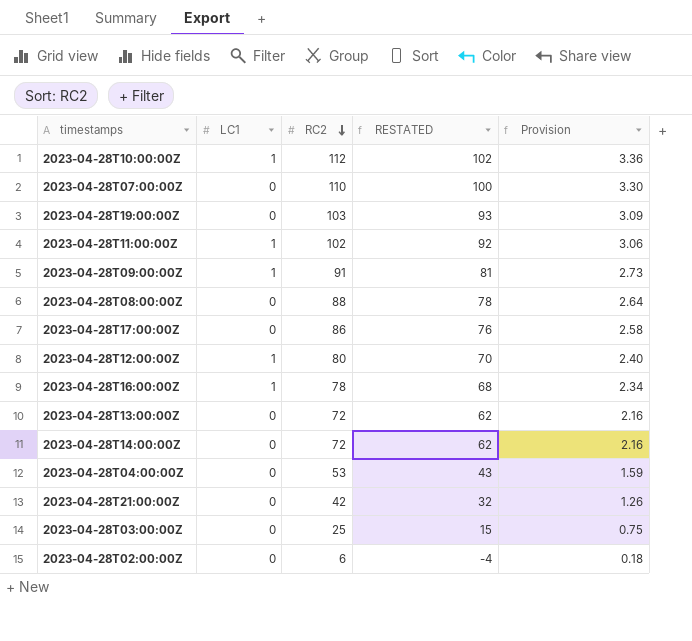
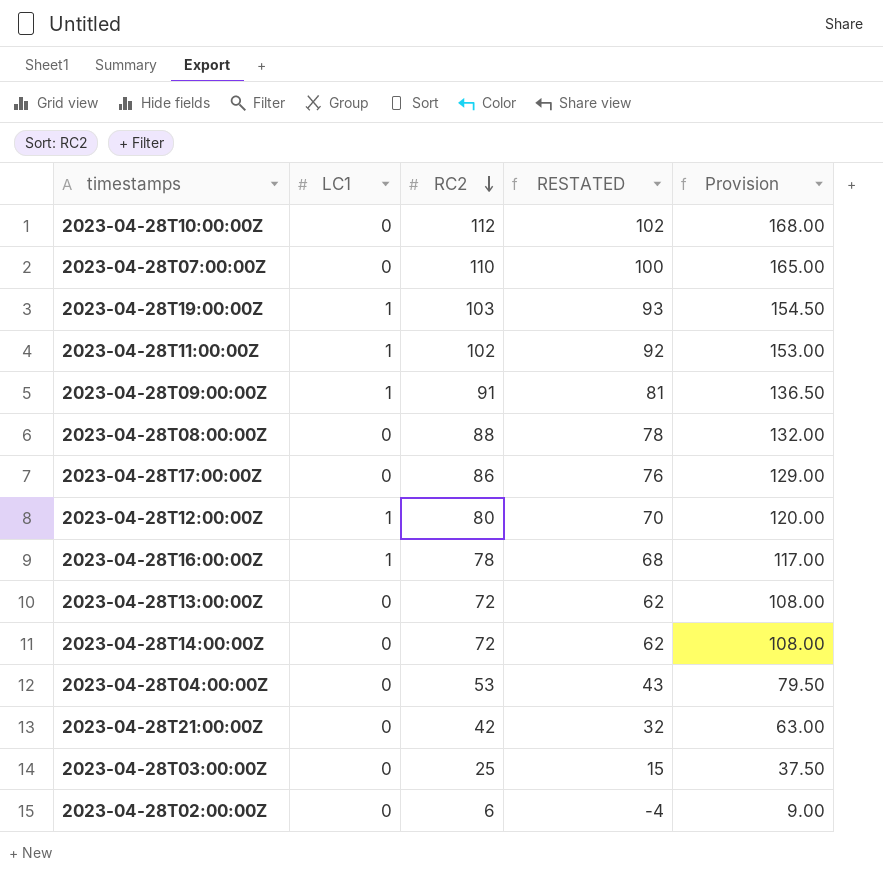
column Provision | formula: [RC2] * 0.03 -> [RC2] * 1.5
2023-04-28T10:00:00Z | LC1: 1 -> 0
2023-04-28T19:00:00Z | LC1: 0 -> 1

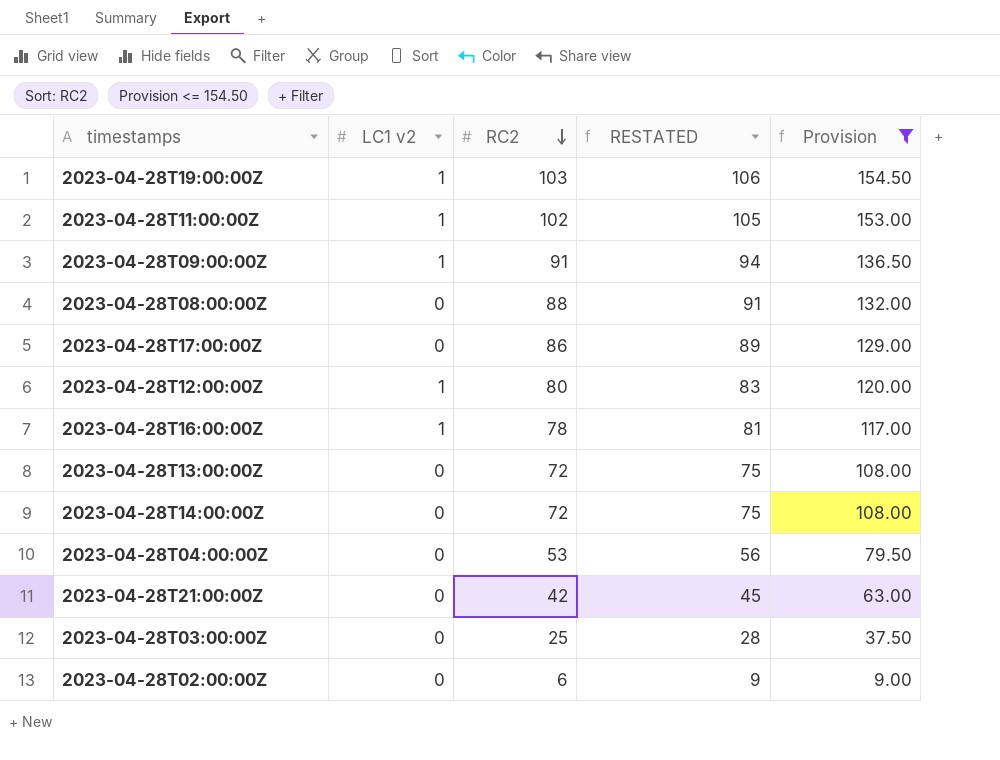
filter: none -> Provision <= 154.50
column name: LC1 -> LC1 v2
column RESTATED | formula: [RC2] - 10 -> [RC2] + 3

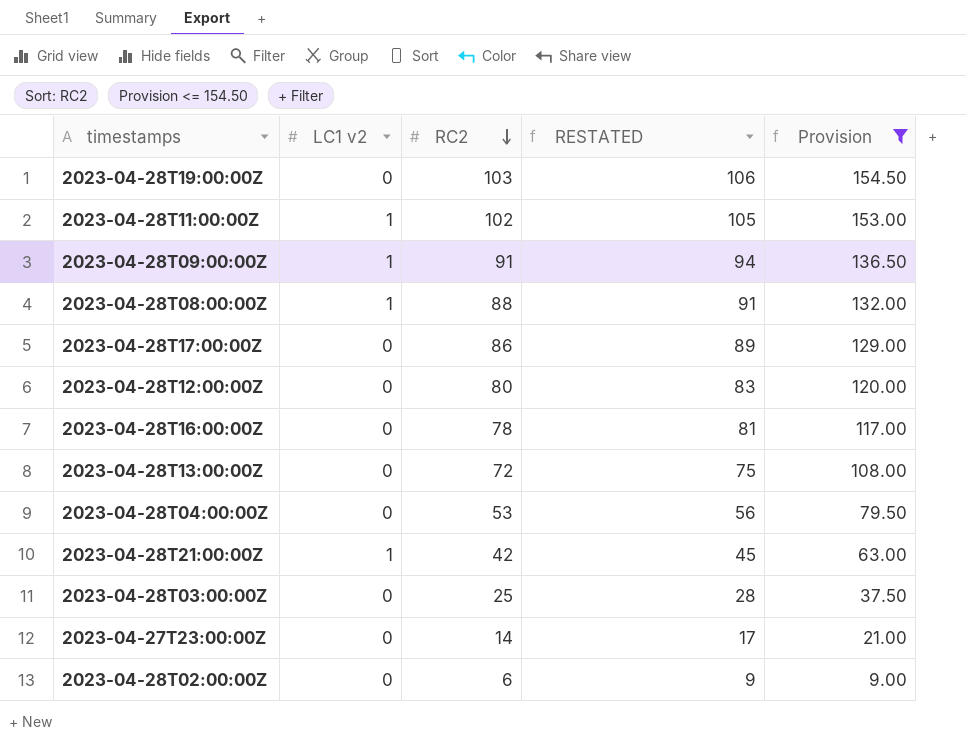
row 2023-04-28T14:00:00Z: 0 | 72 | 75 | 108.00 -> none
2023-04-28T19:00:00Z | LC1 v2: 1 -> 0
2023-04-28T08:00:00Z | LC1 v2: 0 -> 1
2023-04-28T12:00:00Z | LC1 v2: 1 -> 0
2023-04-28T16:00:00Z | LC1 v2: 1 -> 0
2023-04-28T21:00:00Z | LC1 v2: 0 -> 1
row 2023-04-27T23:00:00Z: none -> 0 | 14 | 17 | 21.00

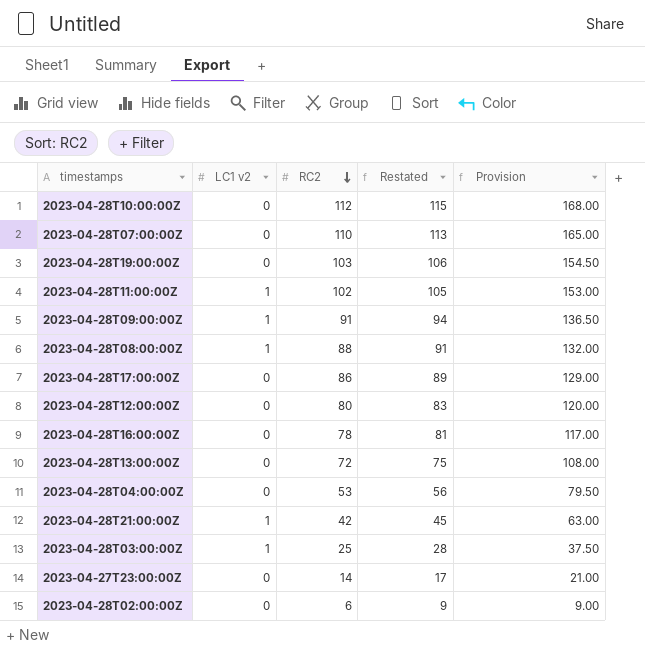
filter: Provision <= 154.50 -> none
column name: RESTATED -> Restated
2023-04-28T03:00:00Z | LC1 v2: 0 -> 1

